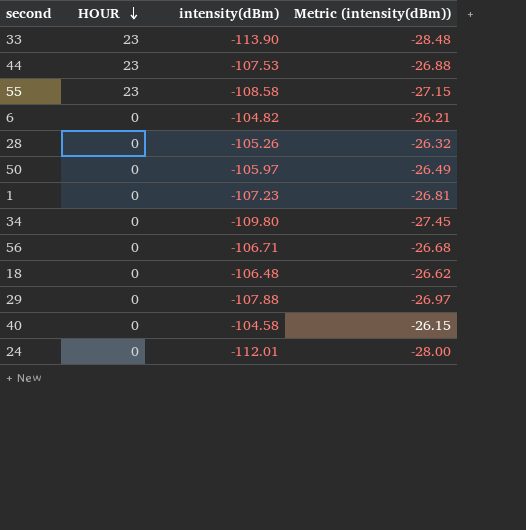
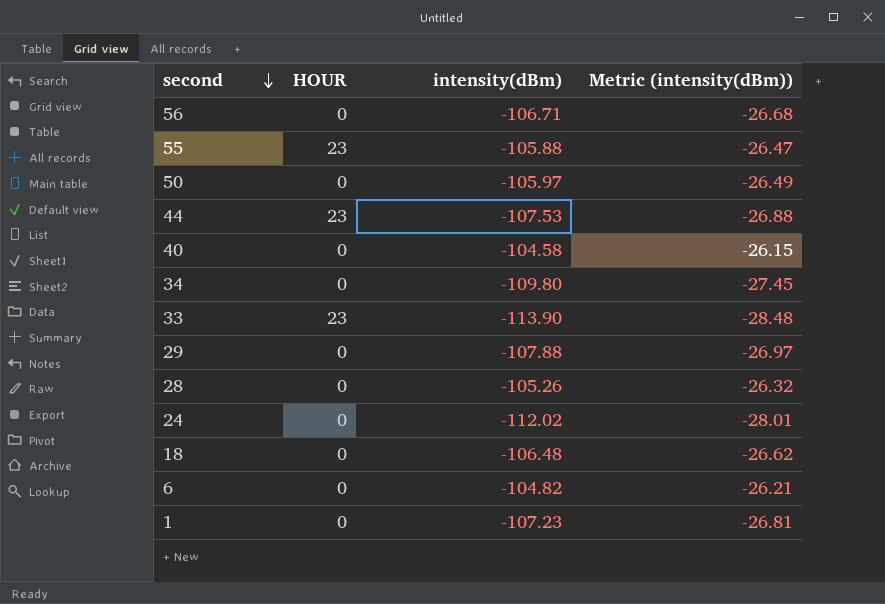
row order: HOUR descending -> second descending
55 | intensity(dBm): -108.58 -> -105.88
55 | Metric (intensity(dBm)): -27.15 -> -26.47
24 | intensity(dBm): -112.01 -> -112.02
24 | Metric (intensity(dBm)): -28.00 -> -28.01

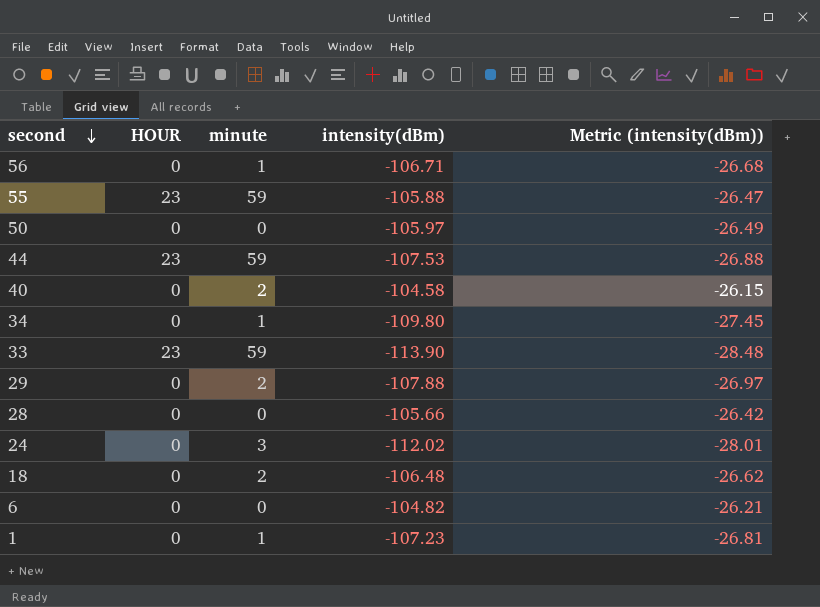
column minute | position: none -> 3
28 | intensity(dBm): -105.26 -> -105.66
28 | Metric (intensity(dBm)): -26.32 -> -26.42

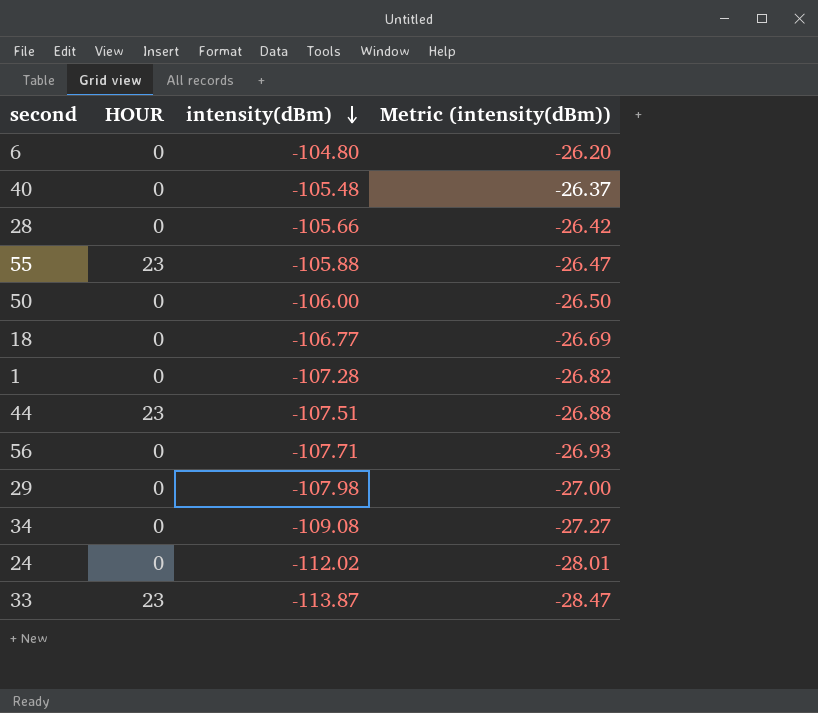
row order: second descending -> intensity(dBm) descending
column minute | position: 3 -> none
6 | intensity(dBm): -104.82 -> -104.80
6 | Metric (intensity(dBm)): -26.21 -> -26.20
40 | intensity(dBm): -104.58 -> -105.48
40 | Metric (intensity(dBm)): -26.15 -> -26.37
50 | intensity(dBm): -105.97 -> -106.00
50 | Metric (intensity(dBm)): -26.49 -> -26.50
18 | intensity(dBm): -106.48 -> -106.77
18 | Metric (intensity(dBm)): -26.62 -> -26.69
1 | intensity(dBm): -107.23 -> -107.28
1 | Metric (intensity(dBm)): -26.81 -> -26.82
44 | intensity(dBm): -107.53 -> -107.51
56 | intensity(dBm): -106.71 -> -107.71
56 | Metric (intensity(dBm)): -26.68 -> -26.93
29 | intensity(dBm): -107.88 -> -107.98
29 | Metric (intensity(dBm)): -26.97 -> -27.00
34 | intensity(dBm): -109.80 -> -109.08
34 | Metric (intensity(dBm)): -27.45 -> -27.27
33 | intensity(dBm): -113.90 -> -113.87
33 | Metric (intensity(dBm)): -28.48 -> -28.47

